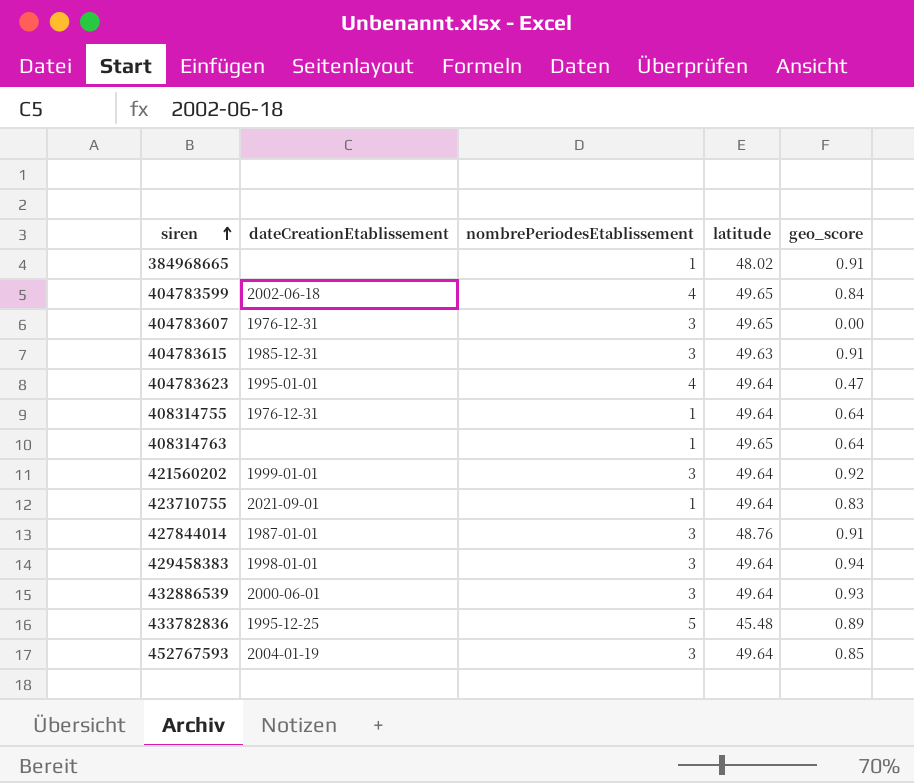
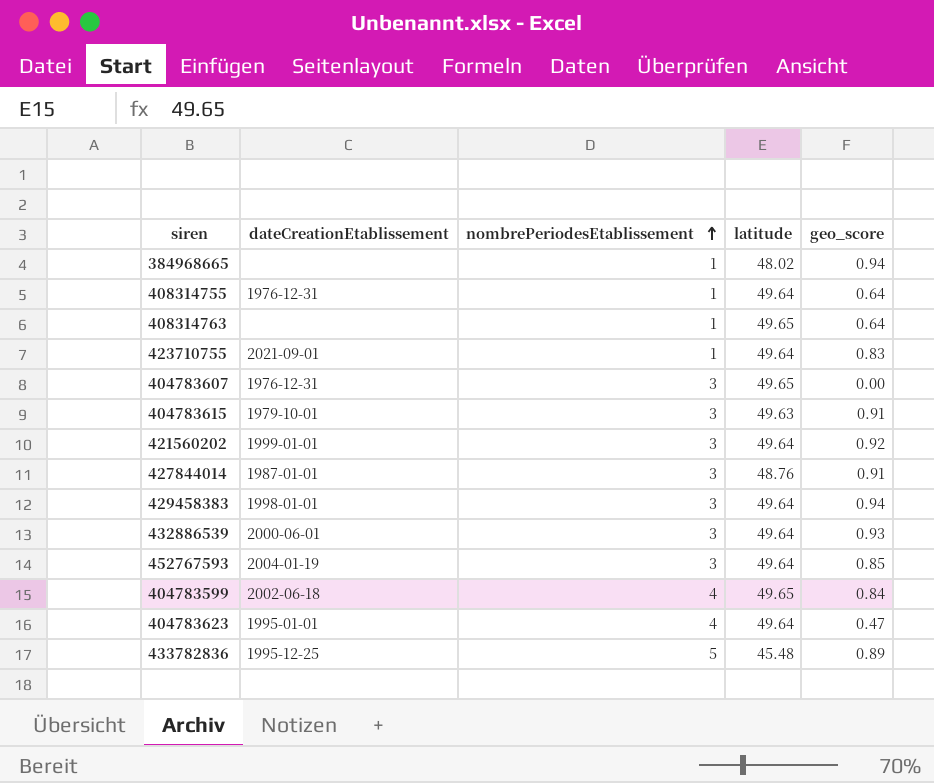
row order: siren ascending -> nombrePeriodesEtablissement ascending
384968665 | geo_score: 0.91 -> 0.94
404783615 | dateCreationEtablissement: 1985-12-31 -> 1979-10-01

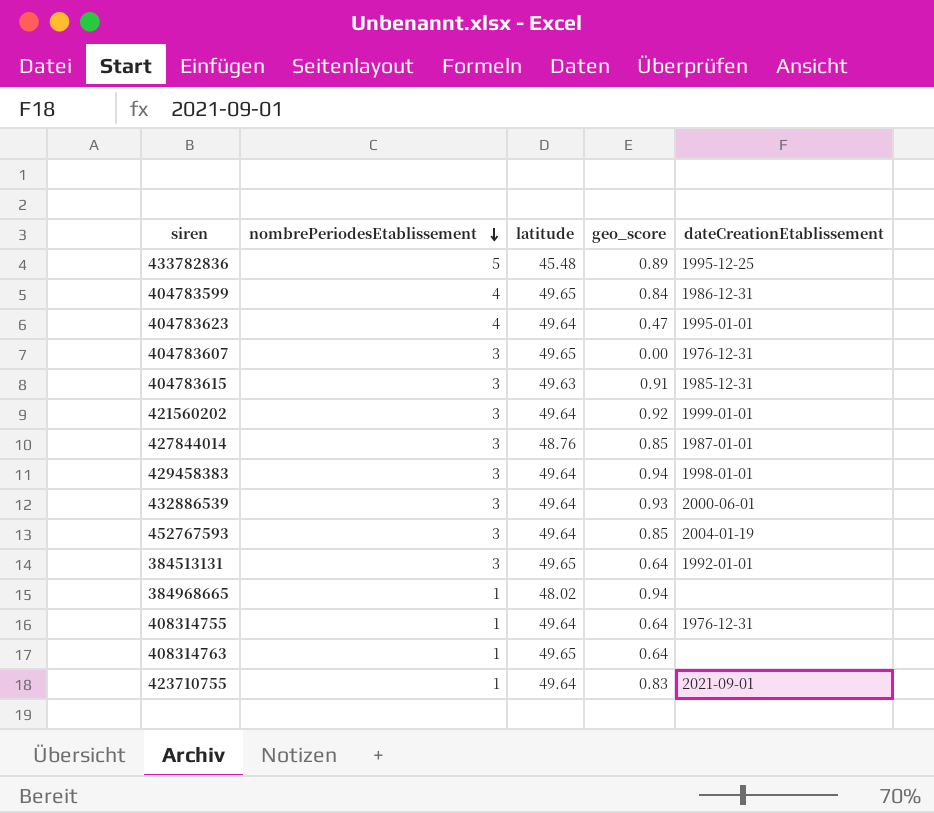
row order: nombrePeriodesEtablissement ascending -> nombrePeriodesEtablissement descending
column dateCreationEtablissement | position: 2 -> 5
404783599 | dateCreationEtablissement: 2002-06-18 -> 1986-12-31
404783615 | dateCreationEtablissement: 1979-10-01 -> 1985-12-31
427844014 | geo_score: 0.91 -> 0.85
row 384513131: none -> 3 | 49.65 | 0.64 | 1992-01-01

